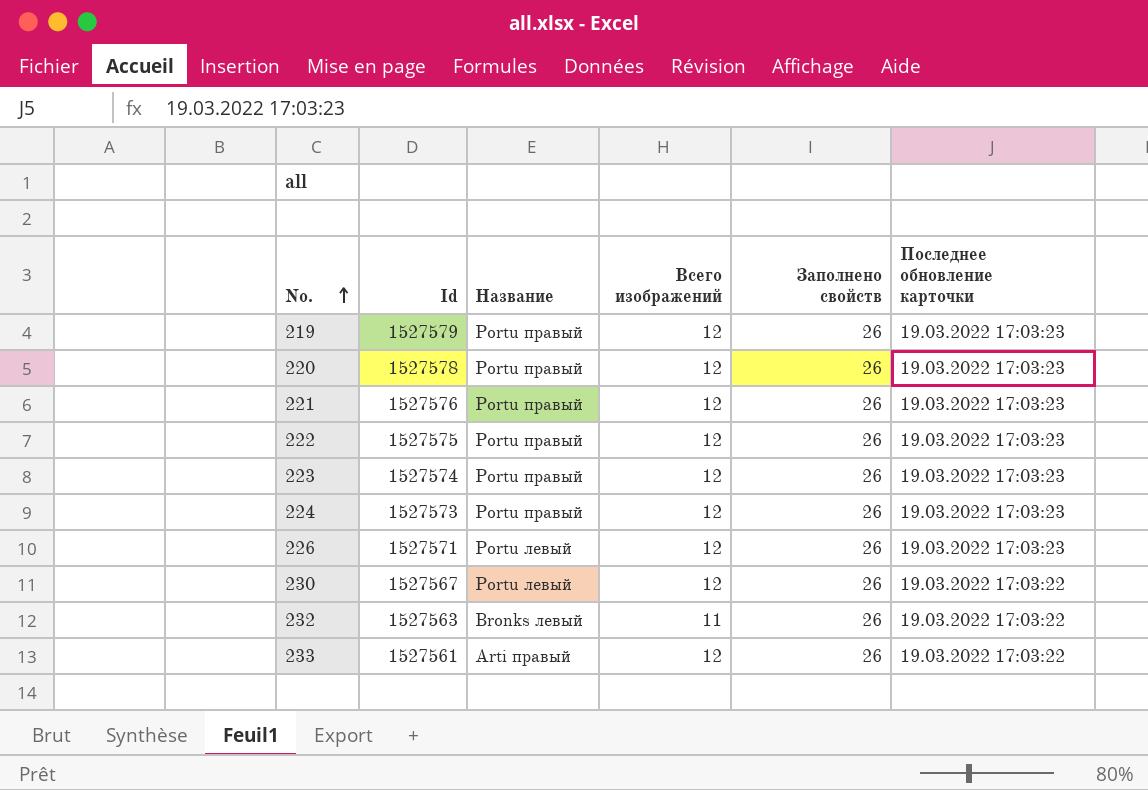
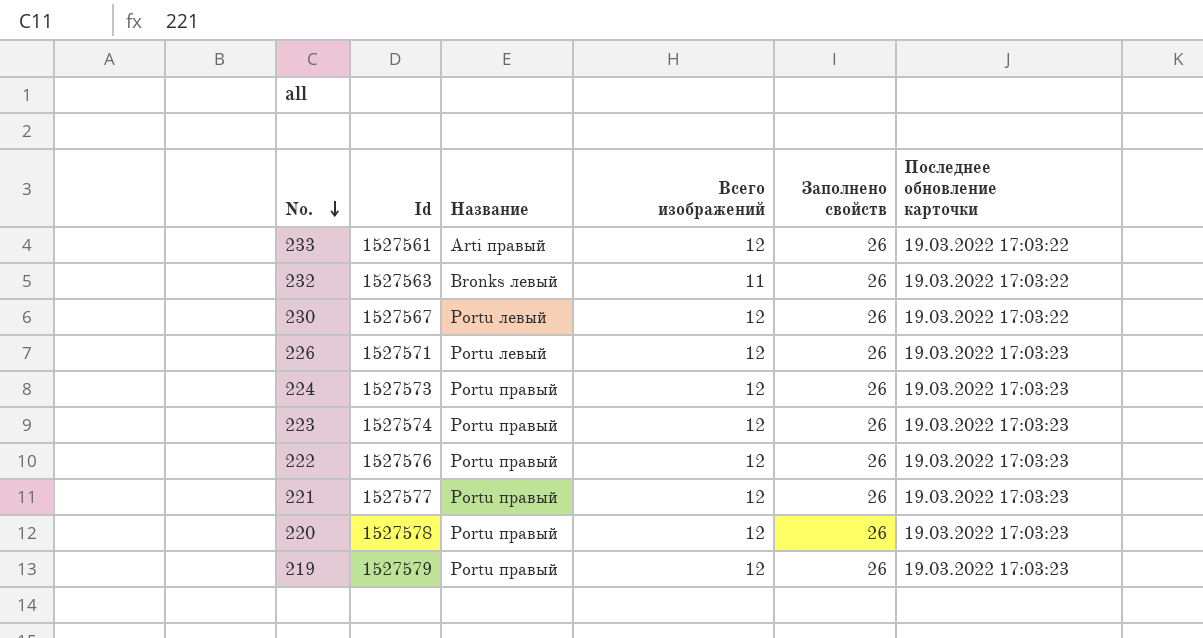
row order: No. ascending -> No. descending
222 | Id: 1527575 -> 1527576
221 | Id: 1527576 -> 1527577

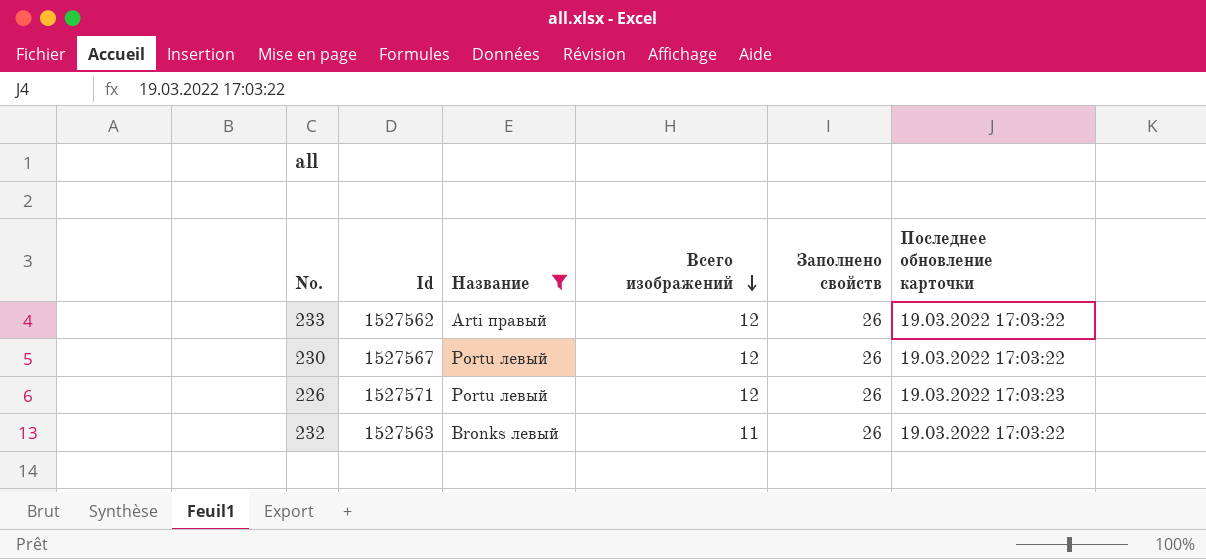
filter: none -> Название != Portu правый
row order: No. descending -> Всего изображений descending
233 | Id: 1527561 -> 1527562

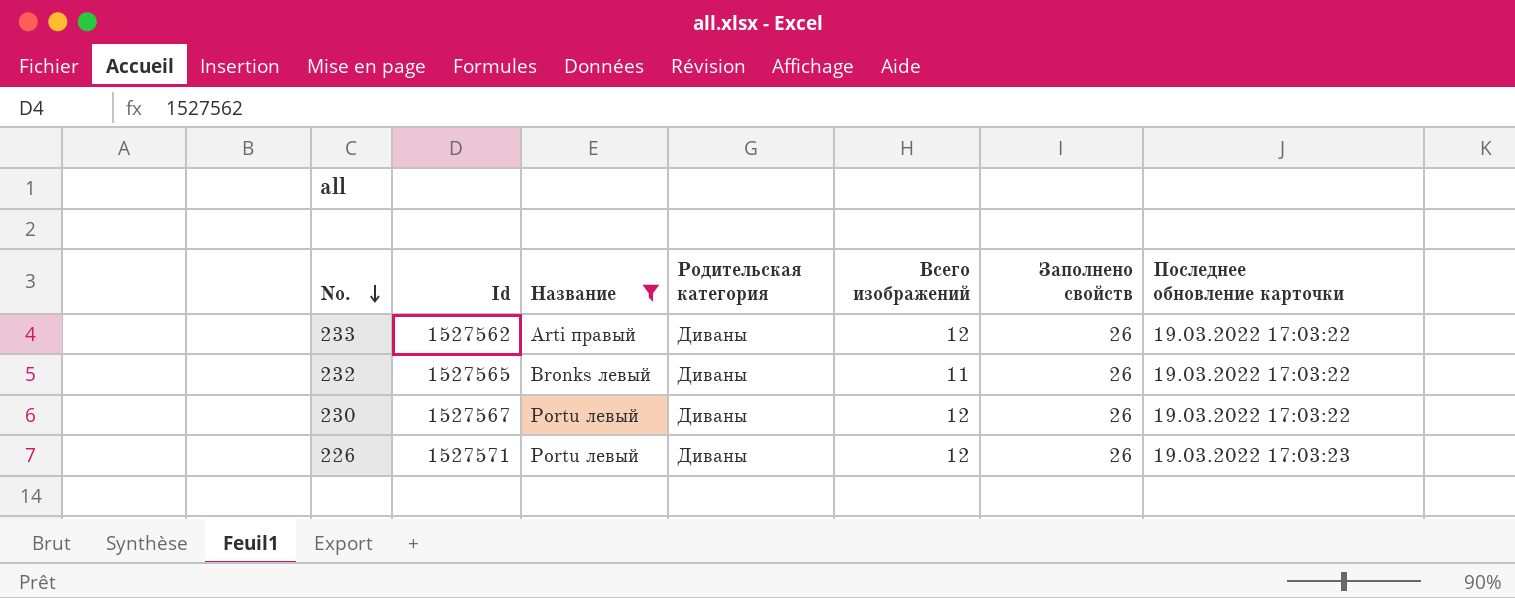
row order: Всего изображений descending -> No. descending
column Родительская категория | position: none -> 4
232 | Id: 1527563 -> 1527565

